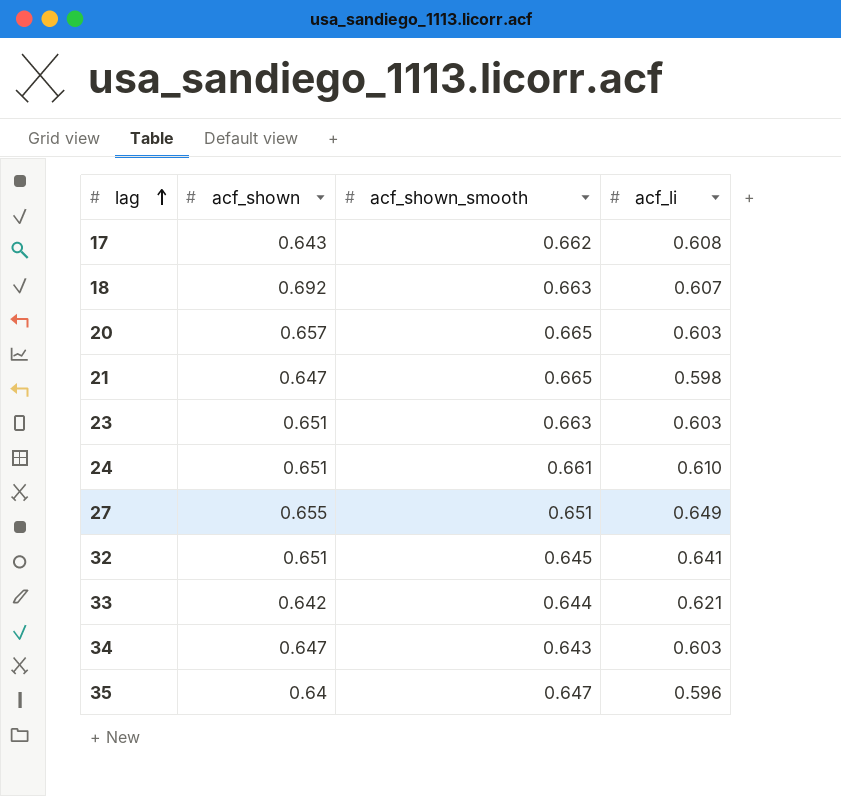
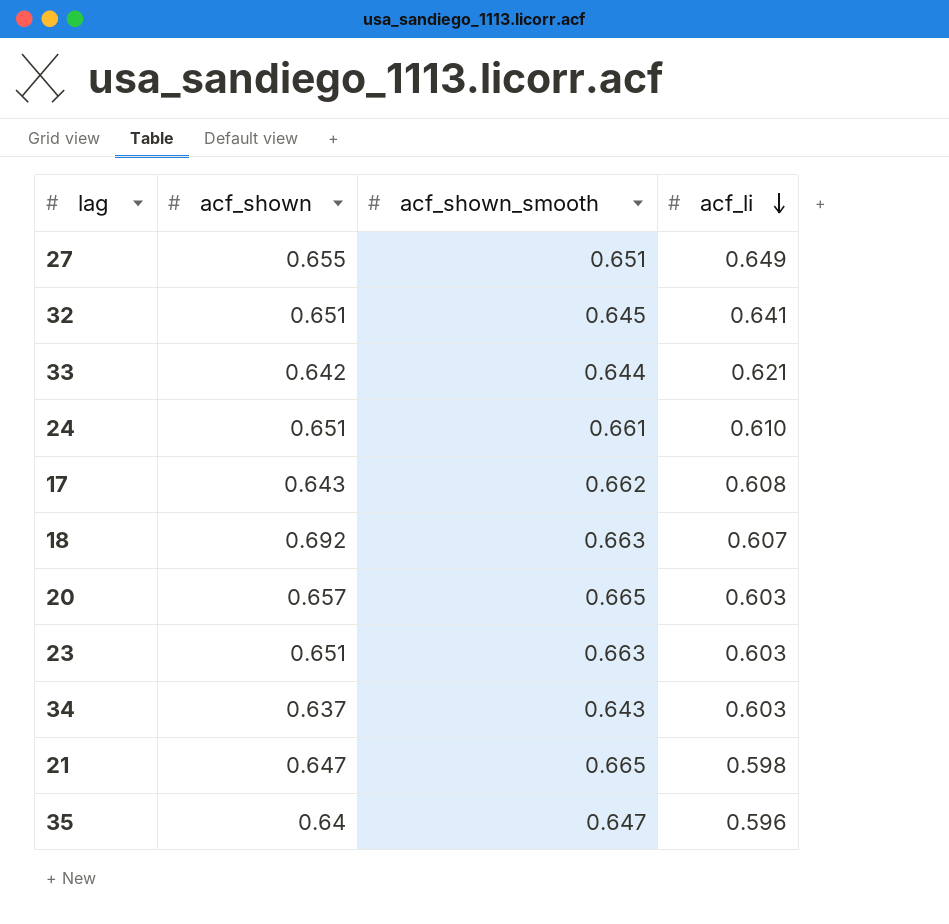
row order: lag ascending -> acf_li descending
34 | acf_shown: 0.647 -> 0.637

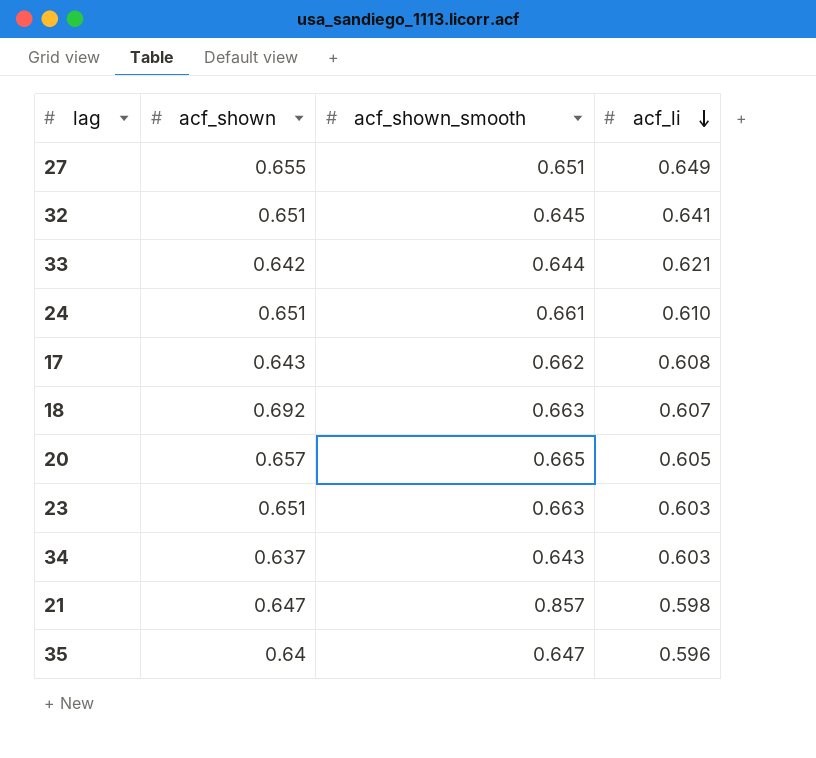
20 | acf_li: 0.603 -> 0.605
21 | acf_shown_smooth: 0.665 -> 0.857

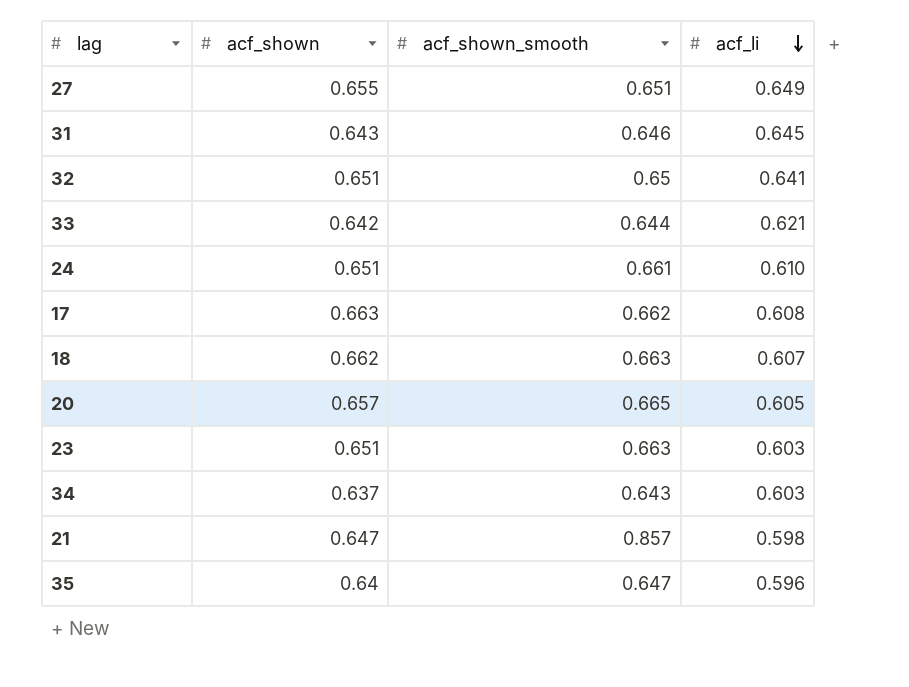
row 31: none -> 0.643 | 0.646 | 0.645
32 | acf_shown_smooth: 0.645 -> 0.65
17 | acf_shown: 0.643 -> 0.663
18 | acf_shown: 0.692 -> 0.662

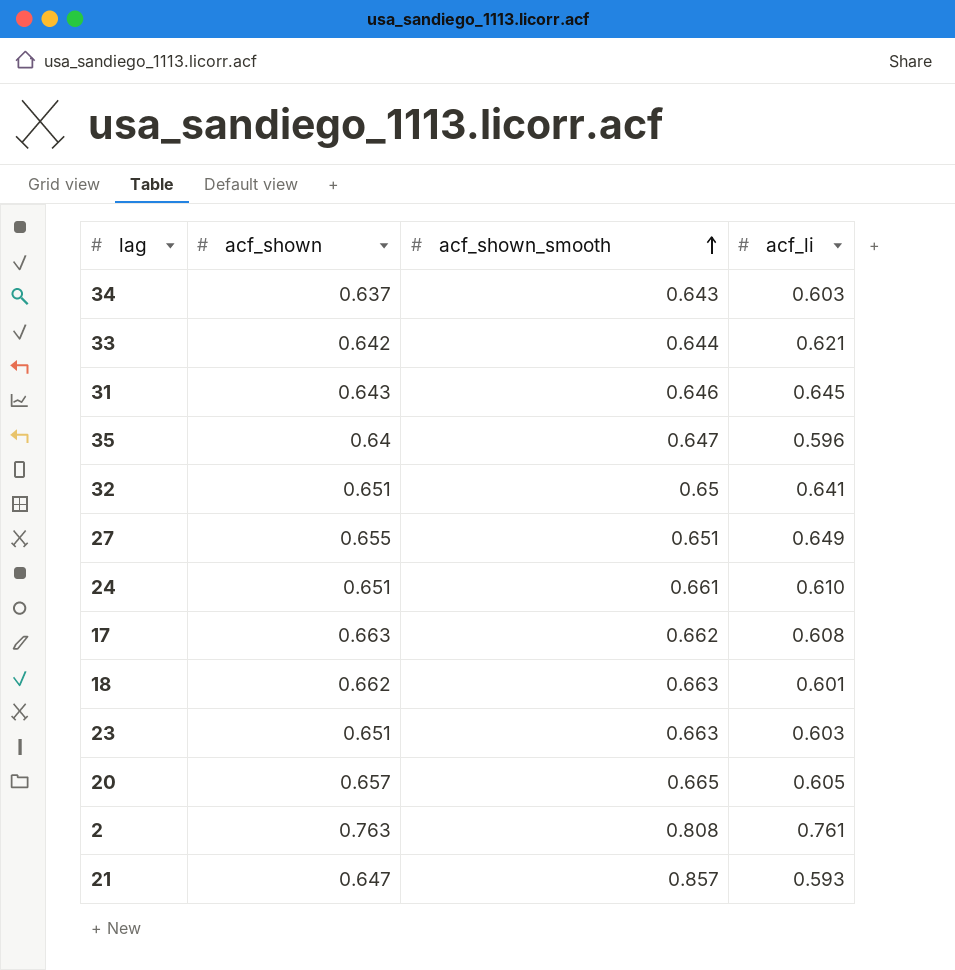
row order: acf_li descending -> acf_shown_smooth ascending
18 | acf_li: 0.607 -> 0.601
row 2: none -> 0.763 | 0.808 | 0.761
21 | acf_li: 0.598 -> 0.593

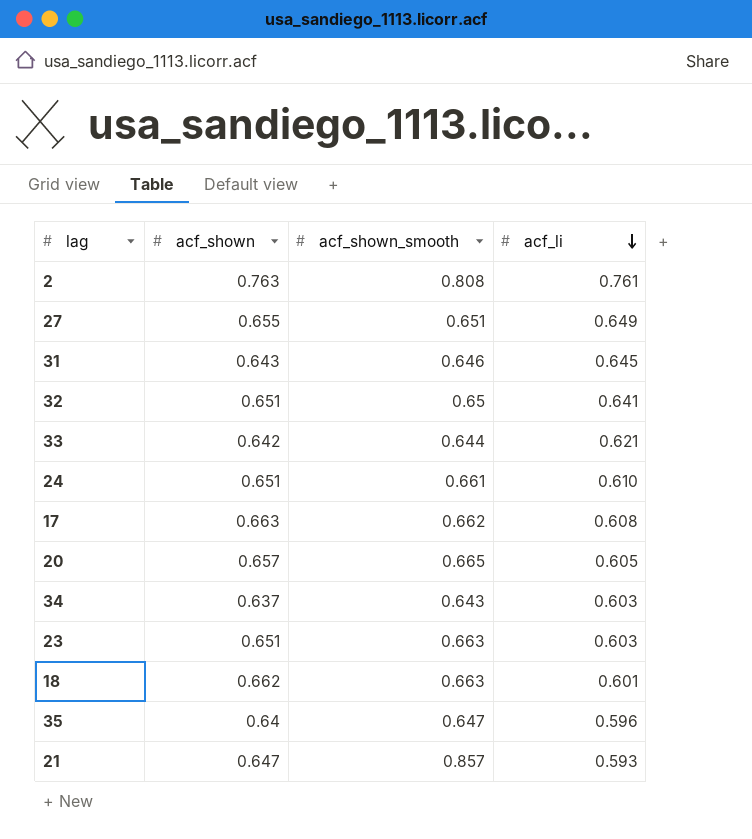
row order: acf_shown_smooth ascending -> acf_li descending

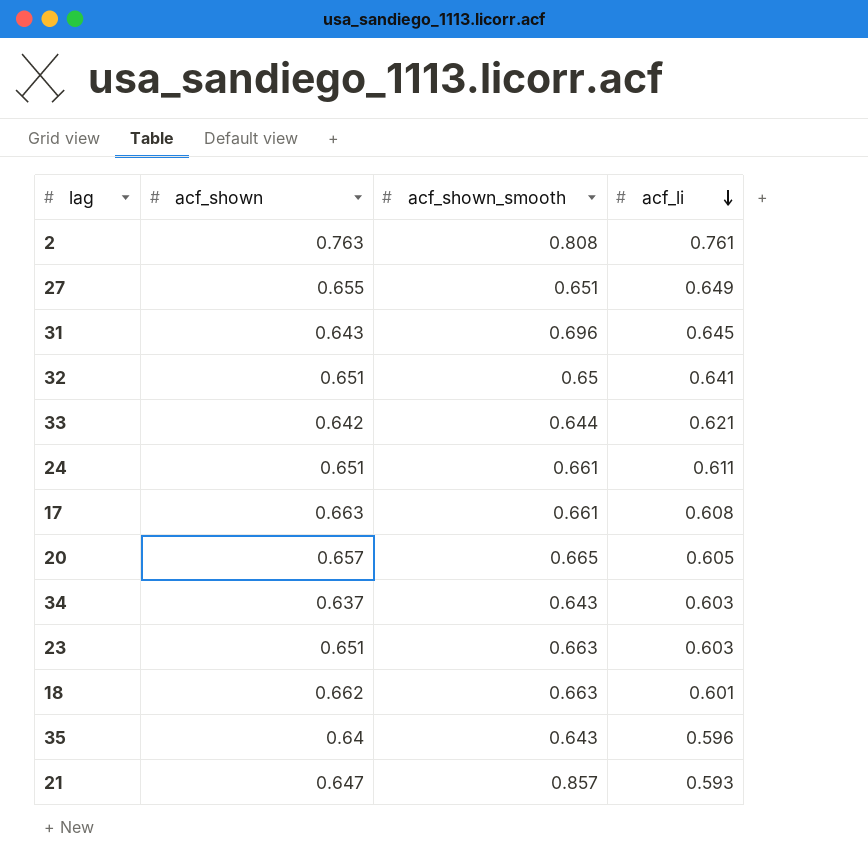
31 | acf_shown_smooth: 0.646 -> 0.696
24 | acf_li: 0.610 -> 0.611
17 | acf_shown_smooth: 0.662 -> 0.661
35 | acf_shown_smooth: 0.647 -> 0.643

